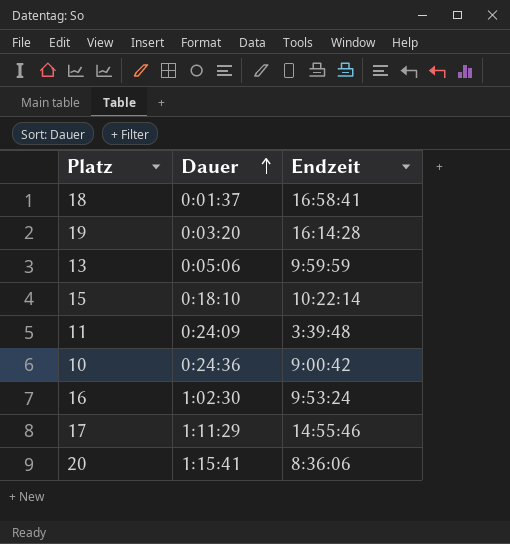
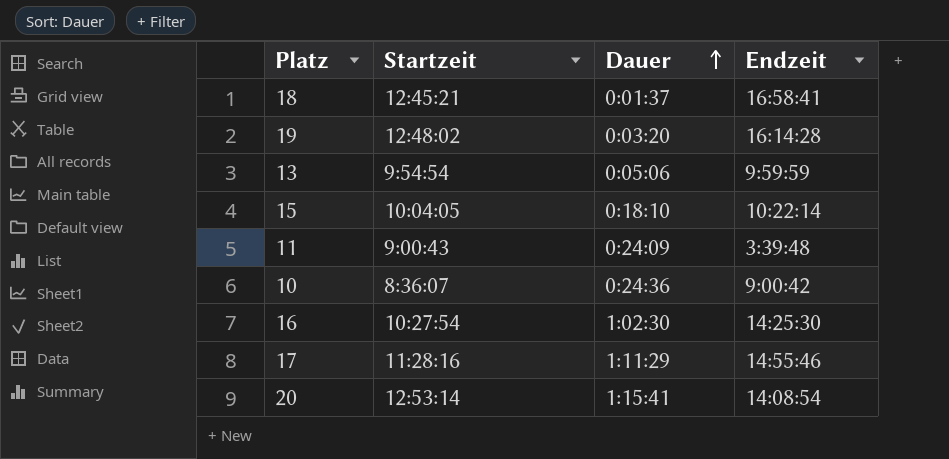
column Startzeit | position: none -> 2
16 | Endzeit: 9:53:24 -> 14:25:30
20 | Endzeit: 8:36:06 -> 14:08:54

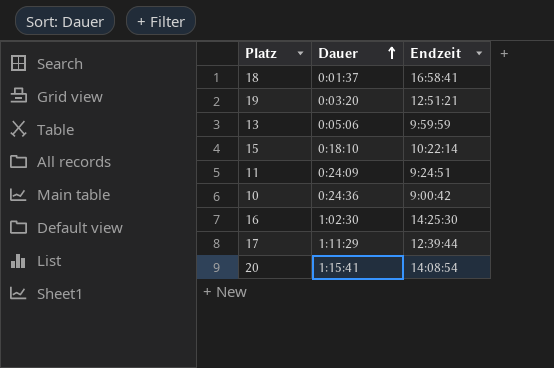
column Startzeit | position: 2 -> none
19 | Endzeit: 16:14:28 -> 12:51:21
11 | Endzeit: 3:39:48 -> 9:24:51
17 | Endzeit: 14:55:46 -> 12:39:44

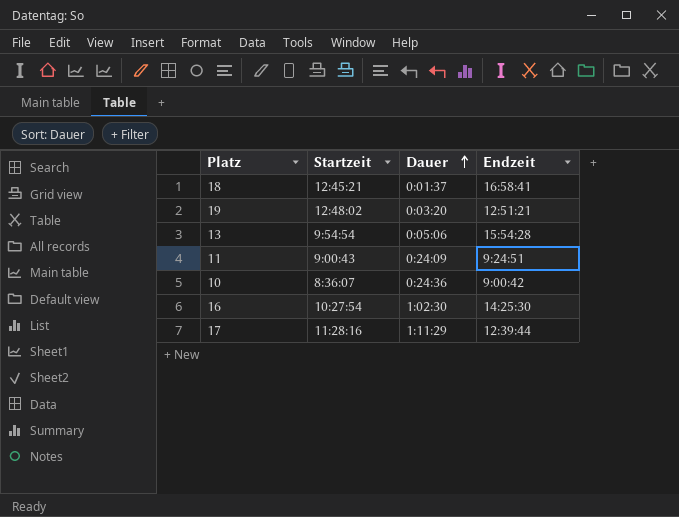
column Startzeit | position: none -> 2
row 15: 0:18:10 | 10:22:14 -> none
row 20: 1:15:41 | 14:08:54 -> none
13 | Endzeit: 9:59:59 -> 15:54:28

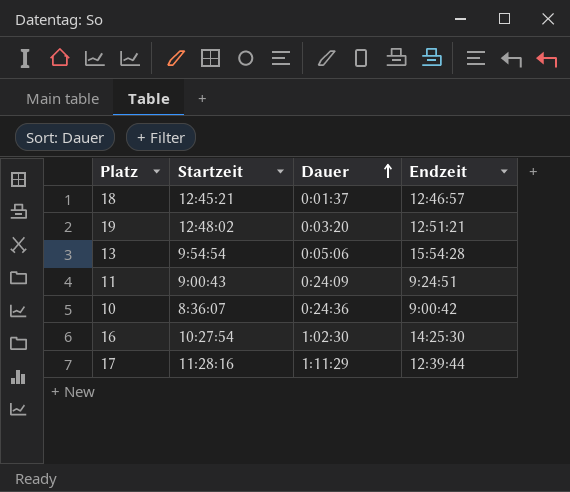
18 | Endzeit: 16:58:41 -> 12:46:57

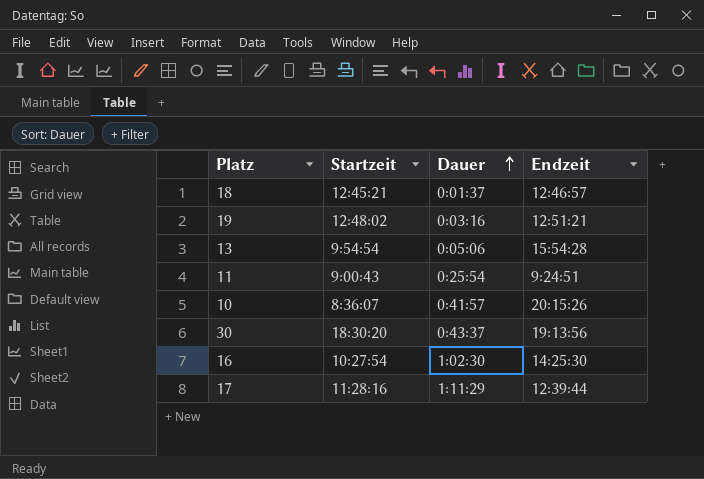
19 | Dauer: 0:03:20 -> 0:03:16
11 | Dauer: 0:24:09 -> 0:25:54
10 | Dauer: 0:24:36 -> 0:41:57
10 | Endzeit: 9:00:42 -> 20:15:26
row 30: none -> 18:30:20 | 0:43:37 | 19:13:56

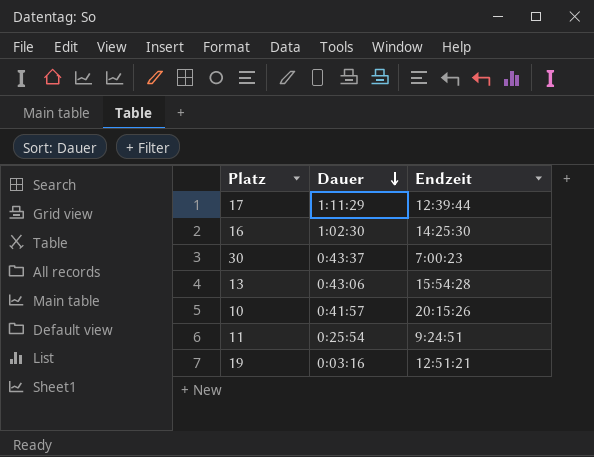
row order: Dauer ascending -> Dauer descending
column Startzeit | position: 2 -> none
row 18: 12:45:21 | 0:01:37 | 12:46:57 -> none
30 | Endzeit: 19:13:56 -> 7:00:23
13 | Dauer: 0:05:06 -> 0:43:06

